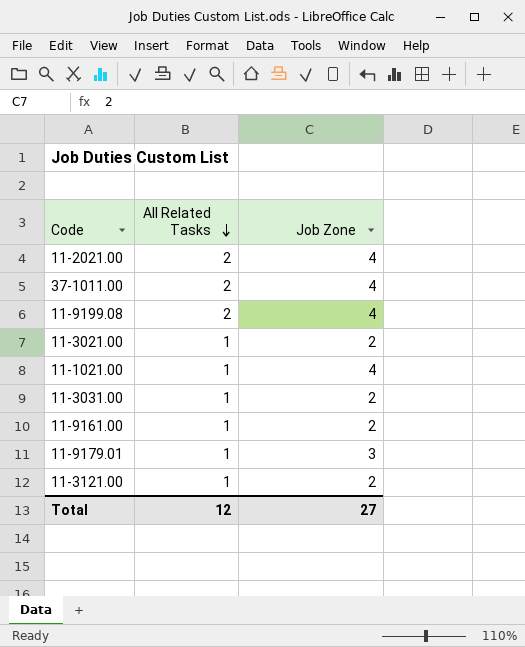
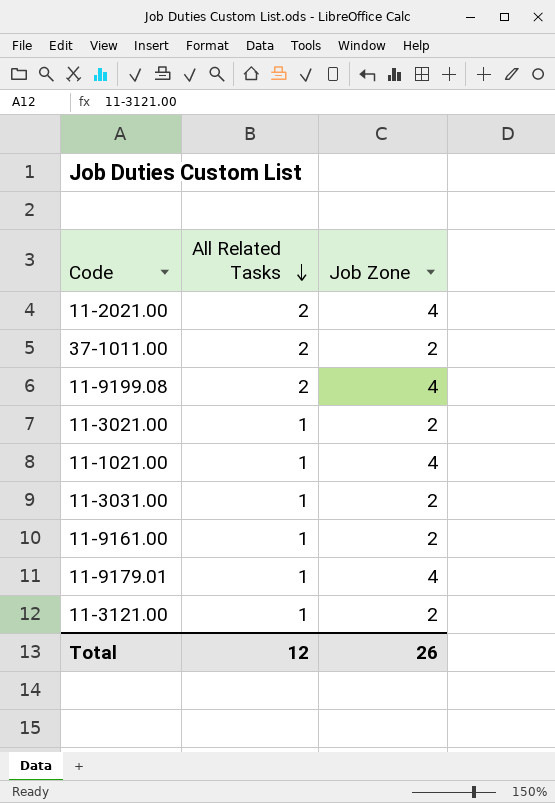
37-1011.00 | Job Zone: 4 -> 2
11-9179.01 | Job Zone: 3 -> 4
Total | Job Zone: 27 -> 26

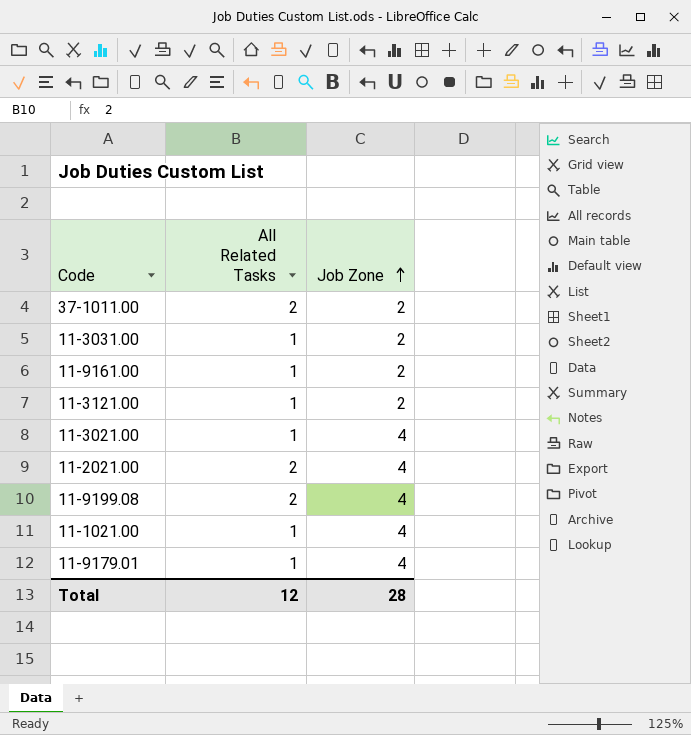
row order: All Related Tasks descending -> Job Zone ascending
11-3021.00 | Job Zone: 2 -> 4
Total | Job Zone: 26 -> 28

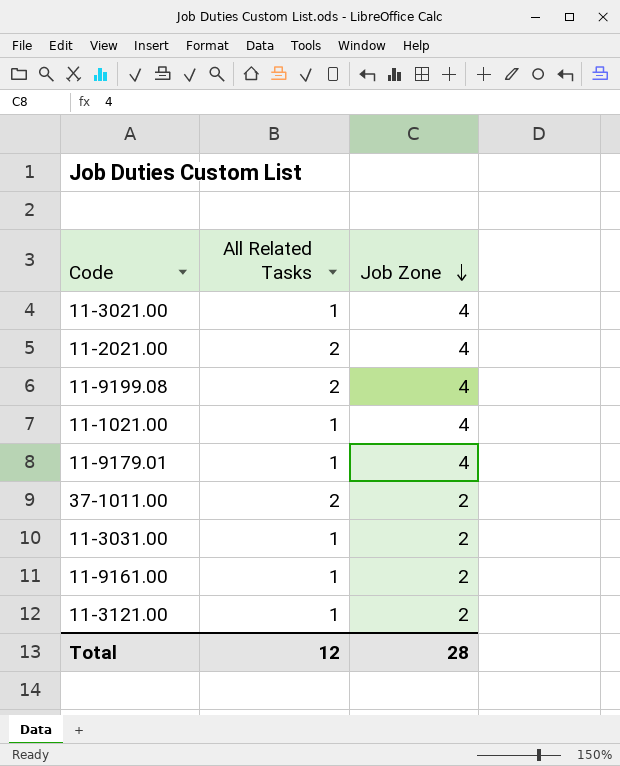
row order: Job Zone ascending -> Job Zone descending

